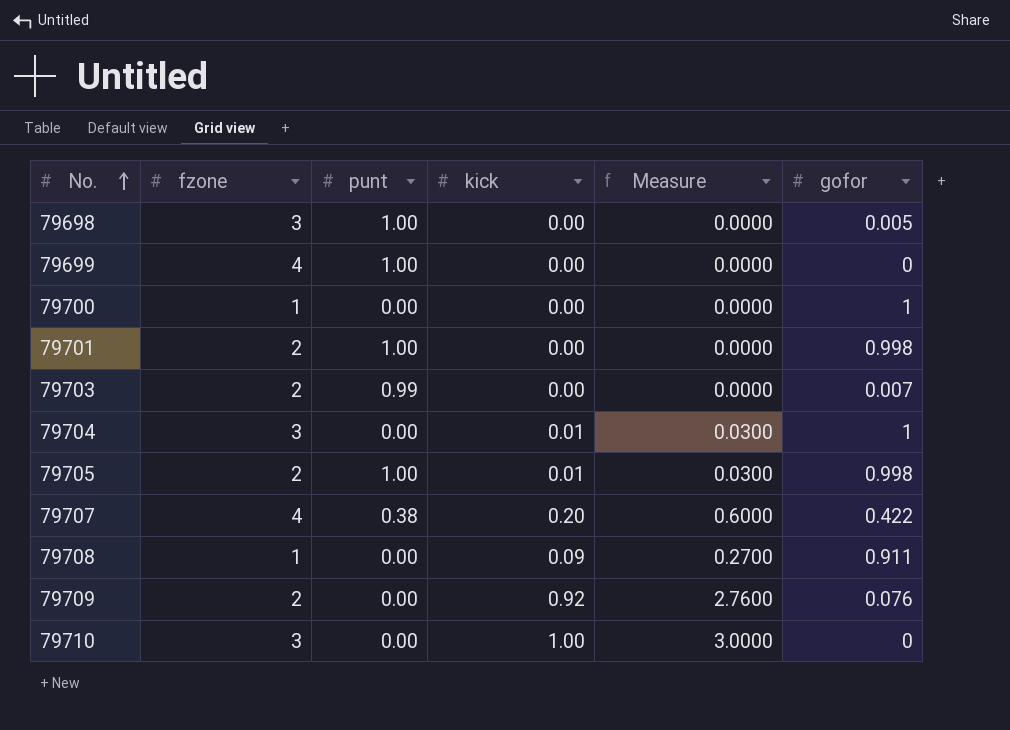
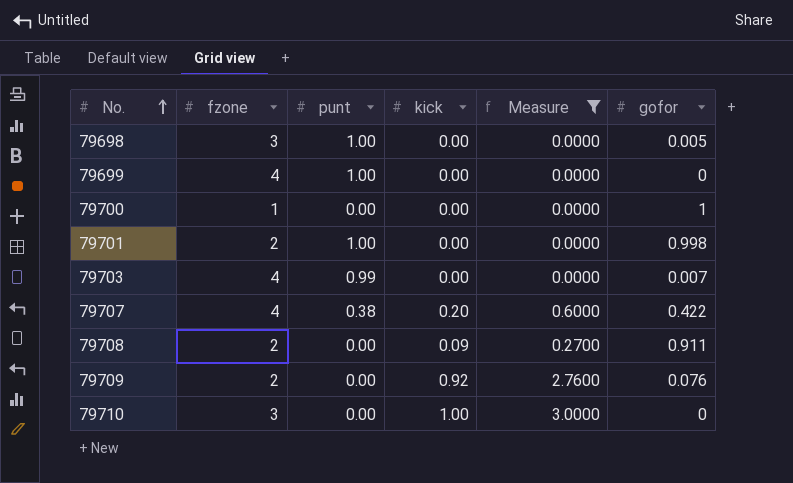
filter: none -> Measure != 0.0300
79703 | fzone: 2 -> 4
79708 | fzone: 1 -> 2

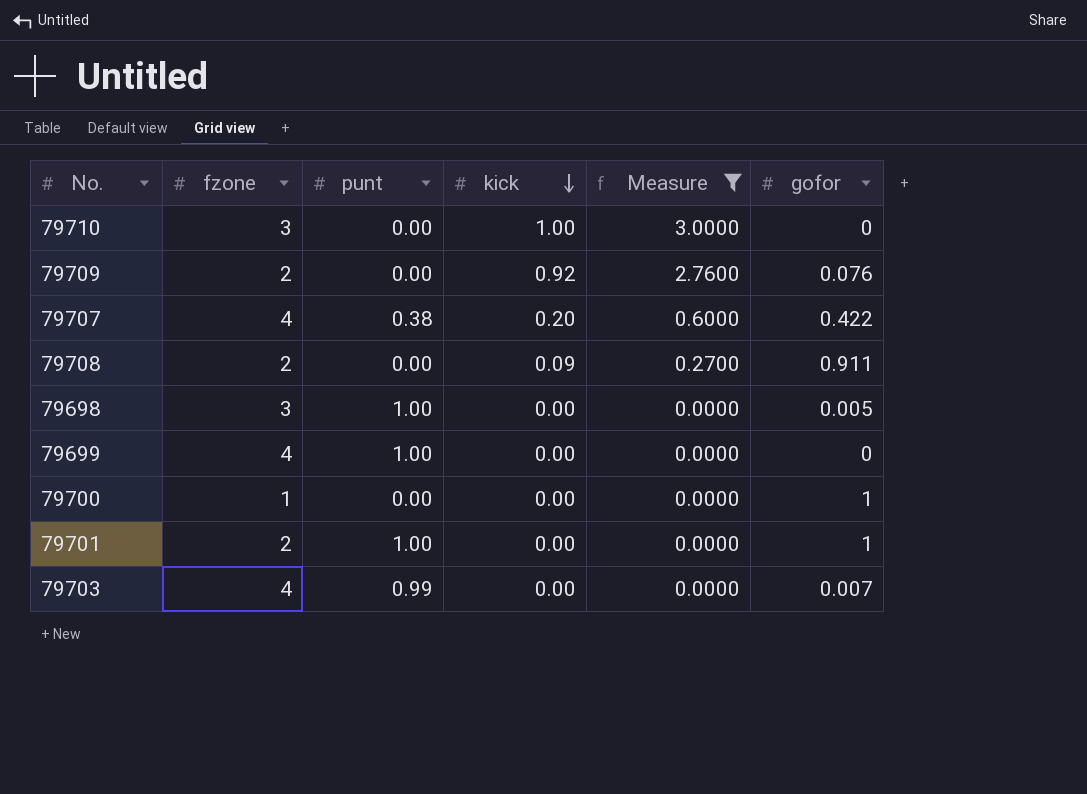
row order: No. ascending -> kick descending
79701 | gofor: 0.998 -> 1

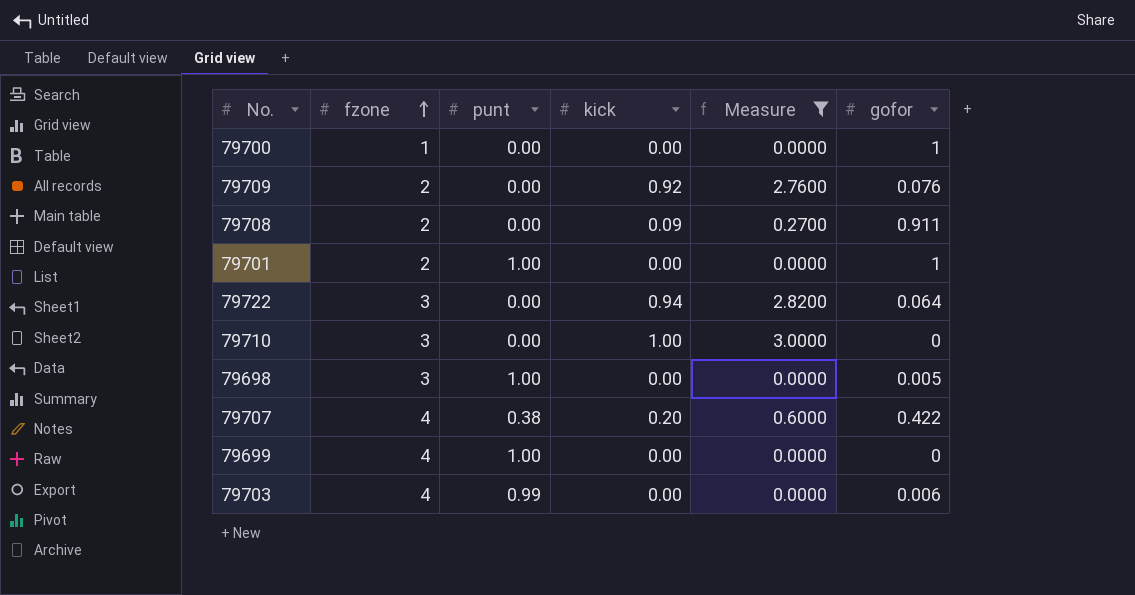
row order: kick descending -> fzone ascending
row 79722: none -> 3 | 0.00 | 0.94 | 2.8200 | 0.064
79703 | gofor: 0.007 -> 0.006

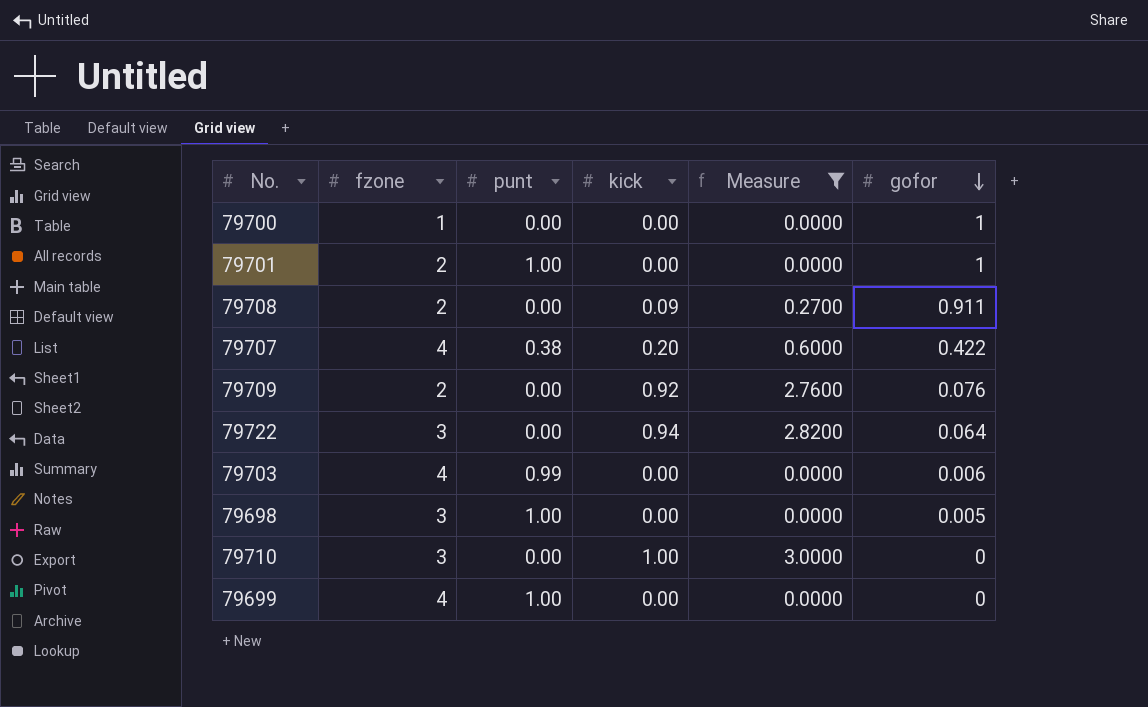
row order: fzone ascending -> gofor descending

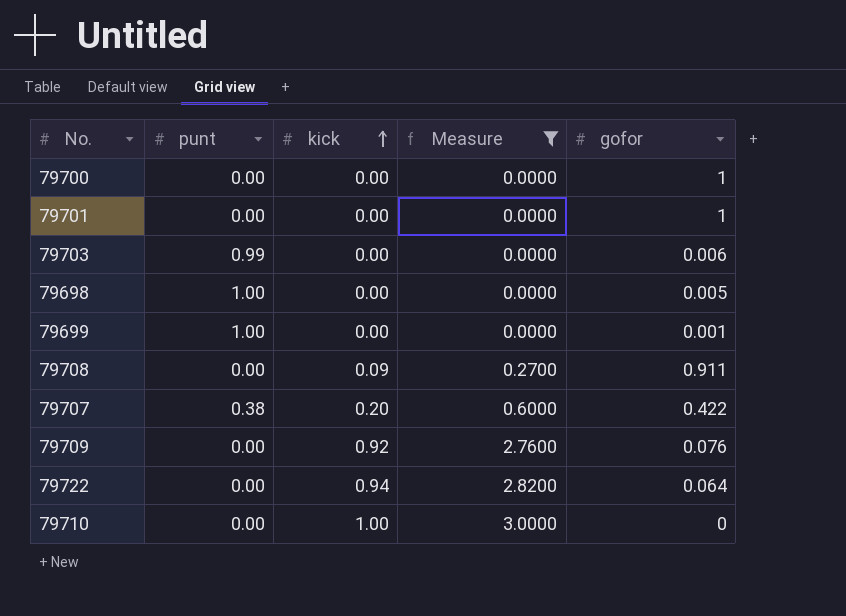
row order: gofor descending -> kick ascending
column fzone | position: 2 -> none
79701 | punt: 1.00 -> 0.00
79699 | gofor: 0 -> 0.001

